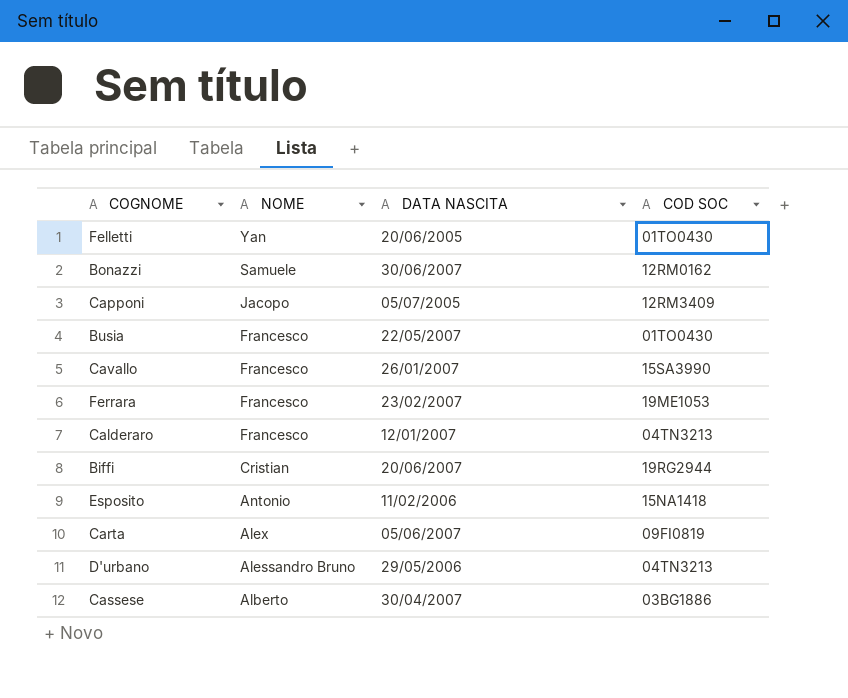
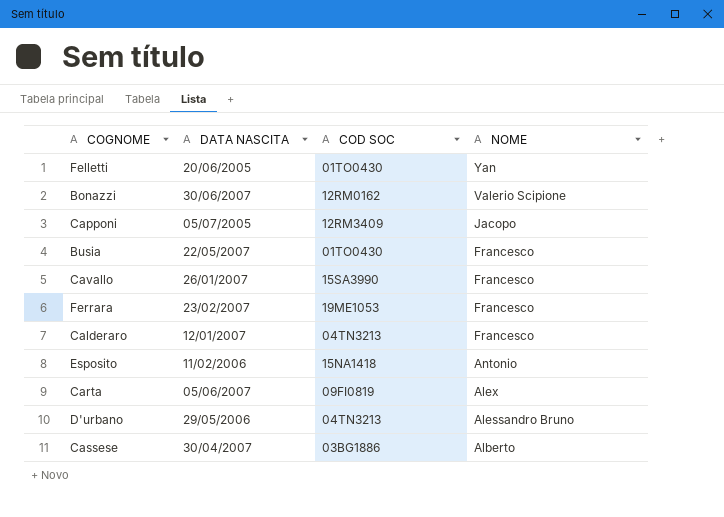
column NOME | position: 2 -> 4
row Biffi: Cristian | 20/06/2007 | 19RG2944 -> none
Bonazzi | NOME: Samuele -> Valerio Scipione

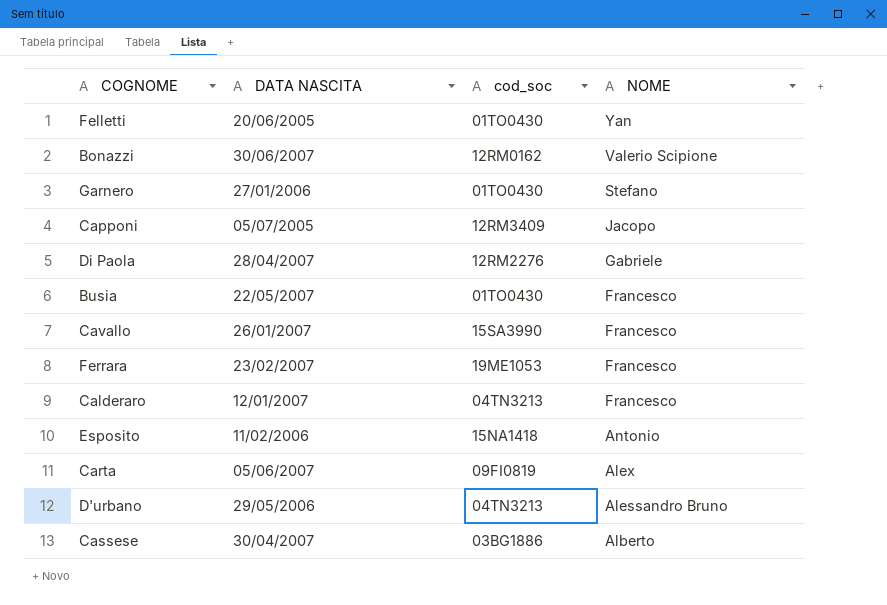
column name: COD SOC -> cod_soc
row Garnero: none -> 27/01/2006 | 01TO0430 | Stefano
row Di Paola: none -> 28/04/2007 | 12RM2276 | Gabriele

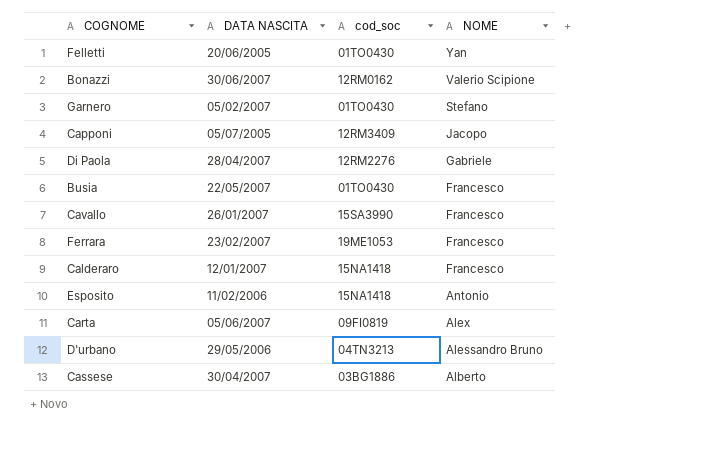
Garnero | DATA NASCITA: 27/01/2006 -> 05/02/2007
Calderaro | cod_soc: 04TN3213 -> 15NA1418

